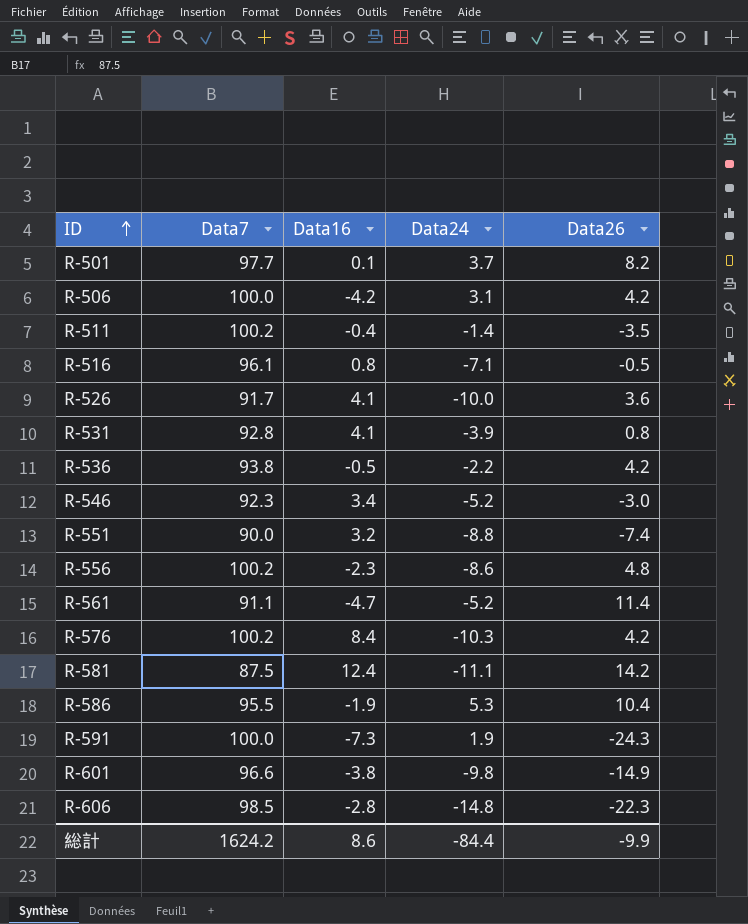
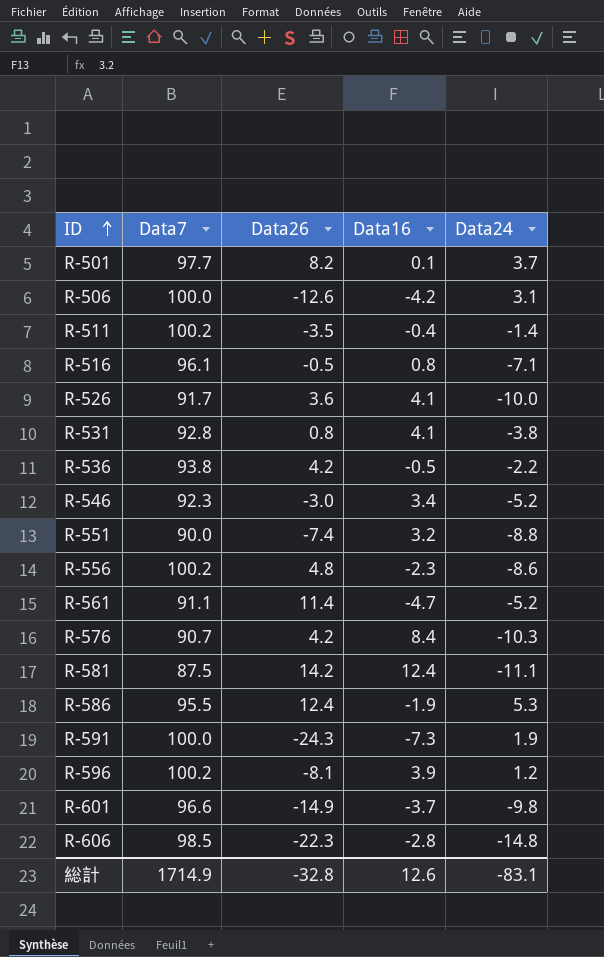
column Data26 | position: 5 -> 3
R-506 | Data26: 4.2 -> -12.6
R-531 | Data24: -3.9 -> -3.8
R-576 | Data7: 100.2 -> 90.7
R-586 | Data26: 10.4 -> 12.4
row R-596: none -> 100.2 | -8.1 | 3.9 | 1.2
R-601 | Data16: -3.8 -> -3.7
総計 | Data7: 1624.2 -> 1714.9
総計 | Data26: -9.9 -> -32.8
総計 | Data16: 8.6 -> 12.6
総計 | Data24: -84.4 -> -83.1

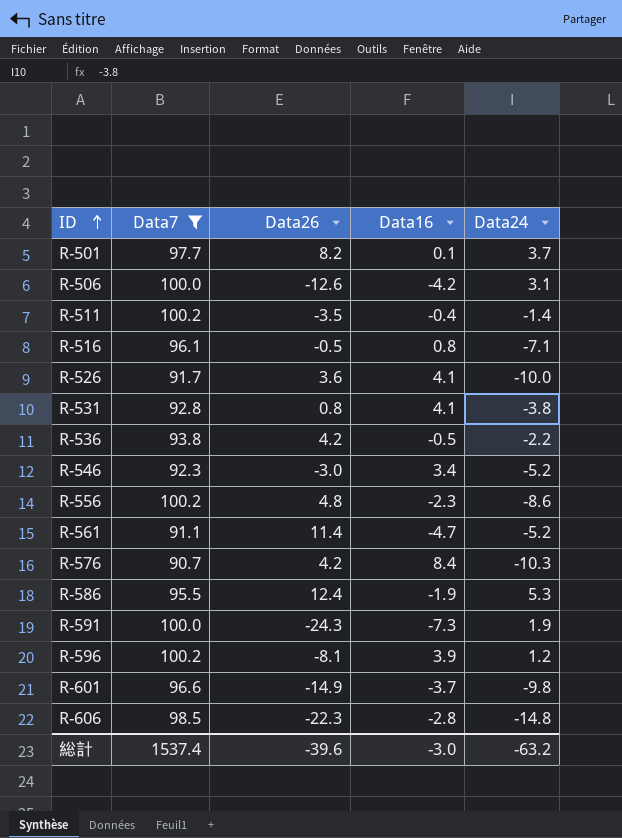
filter: none -> Data7 >= 90.7
総計 | Data7: 1714.9 -> 1537.4
総計 | Data26: -32.8 -> -39.6
総計 | Data16: 12.6 -> -3.0
総計 | Data24: -83.1 -> -63.2

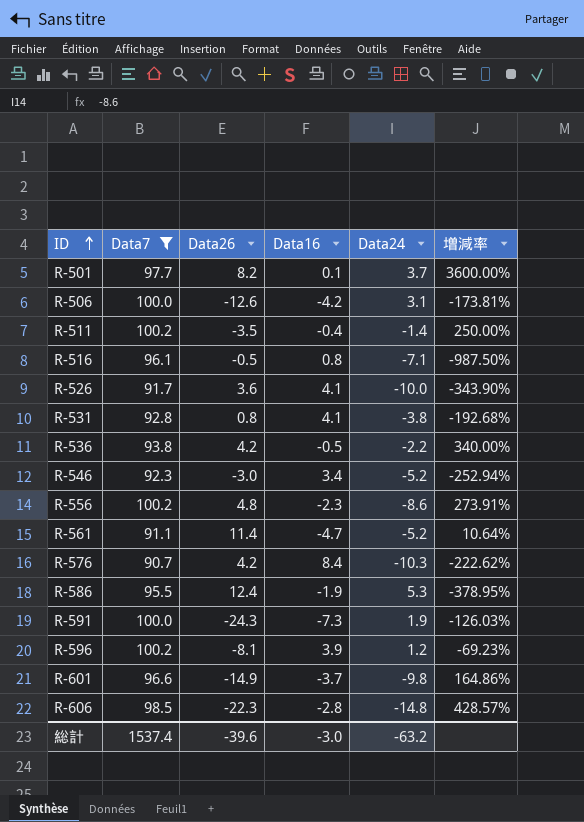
column 増減率 | formula: none -> ([Data24] - [Data16]) / [Data16]

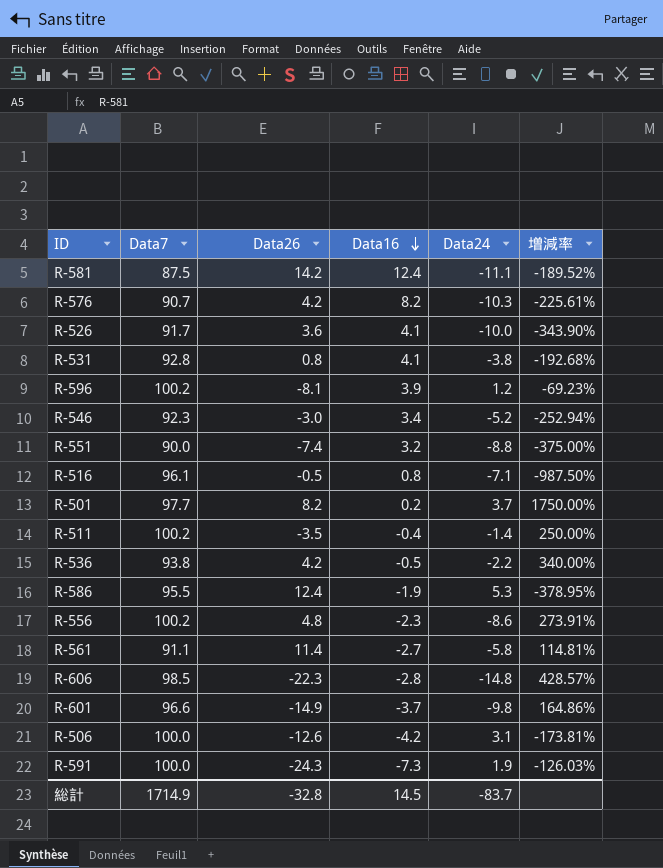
filter: Data7 >= 90.7 -> none
row order: ID ascending -> Data16 descending
R-576 | Data16: 8.4 -> 8.2
R-576 | 増減率: -222.62% -> -225.61%
R-501 | Data16: 0.1 -> 0.2
R-501 | 増減率: 3600.00% -> 1750.00%
R-561 | Data16: -4.7 -> -2.7
R-561 | Data24: -5.2 -> -5.8
R-561 | 増減率: 10.64% -> 114.81%
総計 | Data7: 1537.4 -> 1714.9
総計 | Data26: -39.6 -> -32.8
総計 | Data16: -3.0 -> 14.5
総計 | Data24: -63.2 -> -83.7

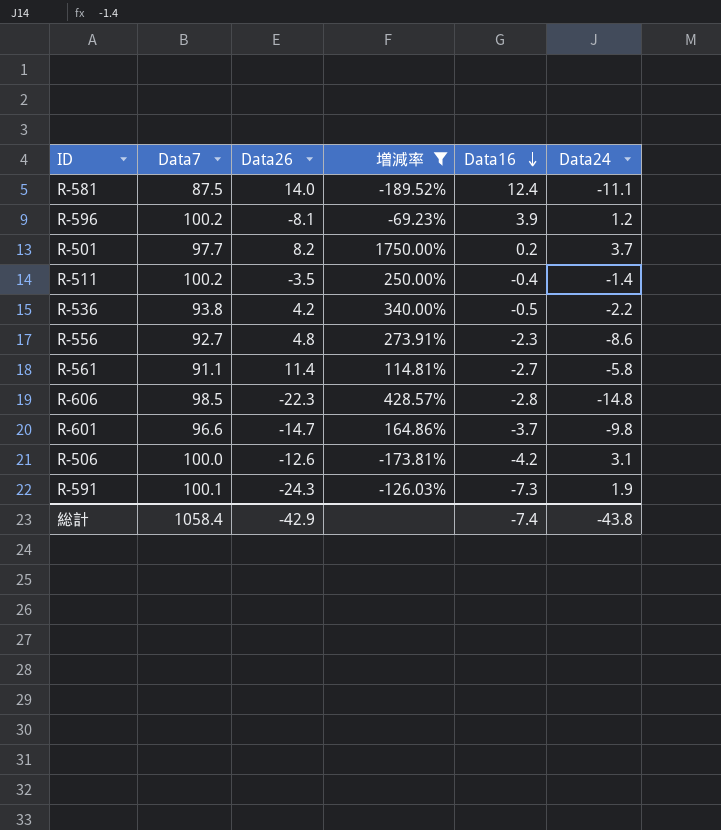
filter: none -> 増減率 >= -189.52%
column 増減率 | position: 6 -> 4
R-581 | Data26: 14.2 -> 14.0
R-556 | Data7: 100.2 -> 92.7
R-601 | Data26: -14.9 -> -14.7
R-591 | Data7: 100.0 -> 100.1
総計 | Data7: 1714.9 -> 1058.4
総計 | Data26: -32.8 -> -42.9
総計 | Data16: 14.5 -> -7.4
総計 | Data24: -83.7 -> -43.8

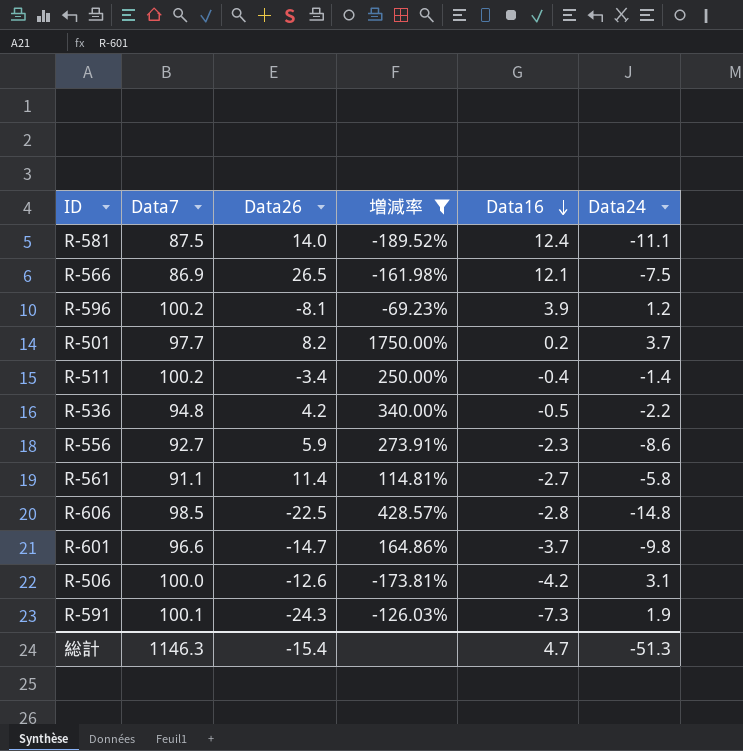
row R-566: none -> 86.9 | 26.5 | -161.98% | 12.1 | -7.5
R-511 | Data26: -3.5 -> -3.4
R-536 | Data7: 93.8 -> 94.8
R-556 | Data26: 4.8 -> 5.9
R-606 | Data26: -22.3 -> -22.5
総計 | Data7: 1058.4 -> 1146.3
総計 | Data26: -42.9 -> -15.4
総計 | Data16: -7.4 -> 4.7
総計 | Data24: -43.8 -> -51.3

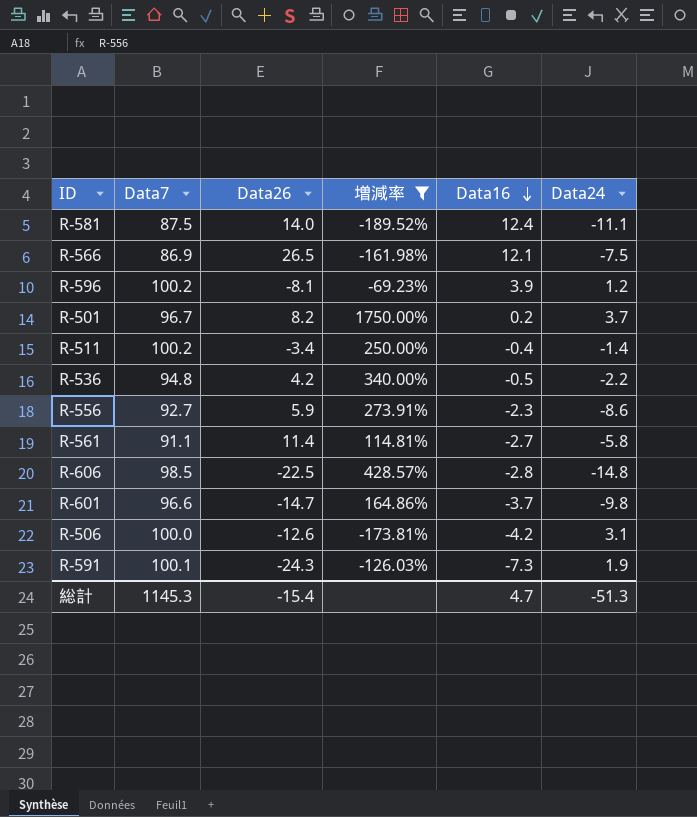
R-501 | Data7: 97.7 -> 96.7
総計 | Data7: 1146.3 -> 1145.3

